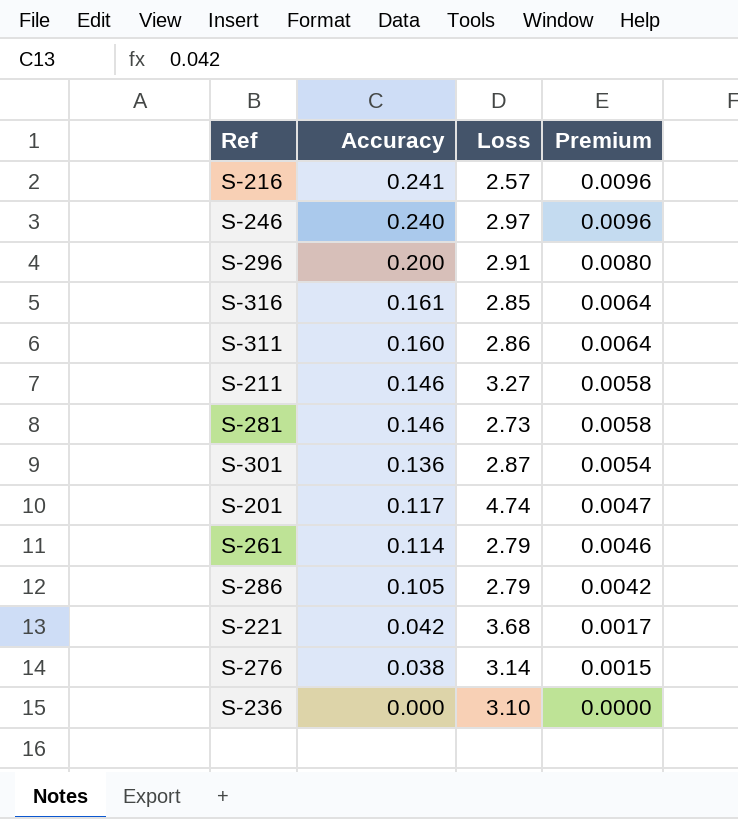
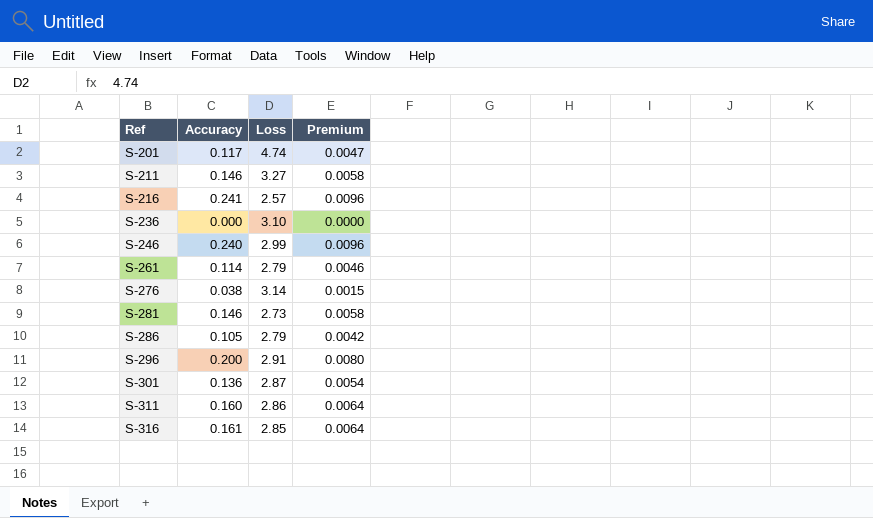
row order: Accuracy descending -> Ref ascending
row S-221: 0.042 | 3.68 | 0.0017 -> none
S-246 | Loss: 2.97 -> 2.99

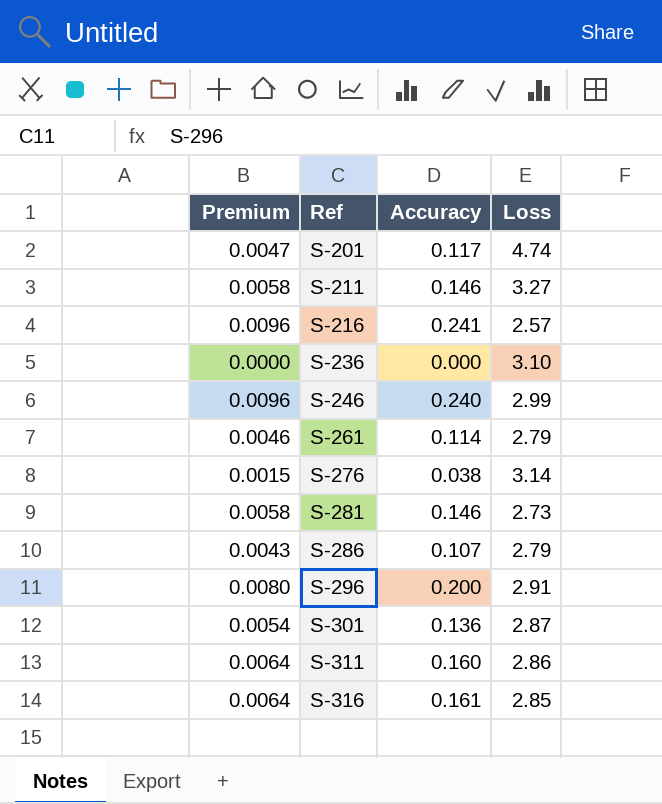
column Premium | position: 4 -> 1
S-286 | Premium: 0.0042 -> 0.0043
S-286 | Accuracy: 0.105 -> 0.107

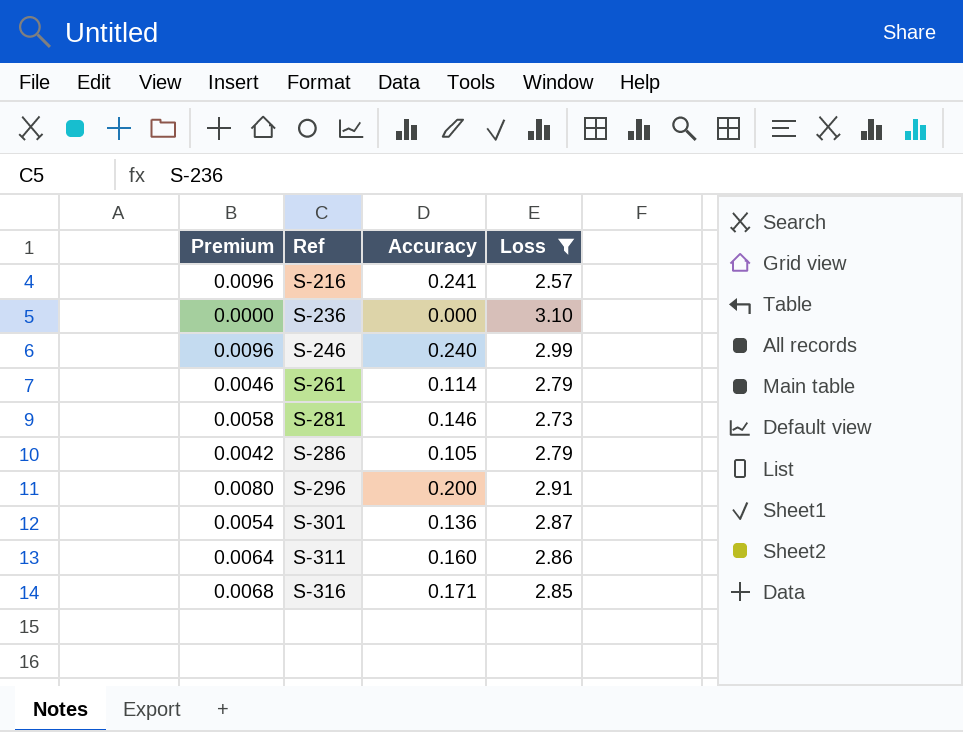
filter: none -> Loss <= 3.10
S-286 | Premium: 0.0043 -> 0.0042
S-286 | Accuracy: 0.107 -> 0.105
S-316 | Premium: 0.0064 -> 0.0068
S-316 | Accuracy: 0.161 -> 0.171

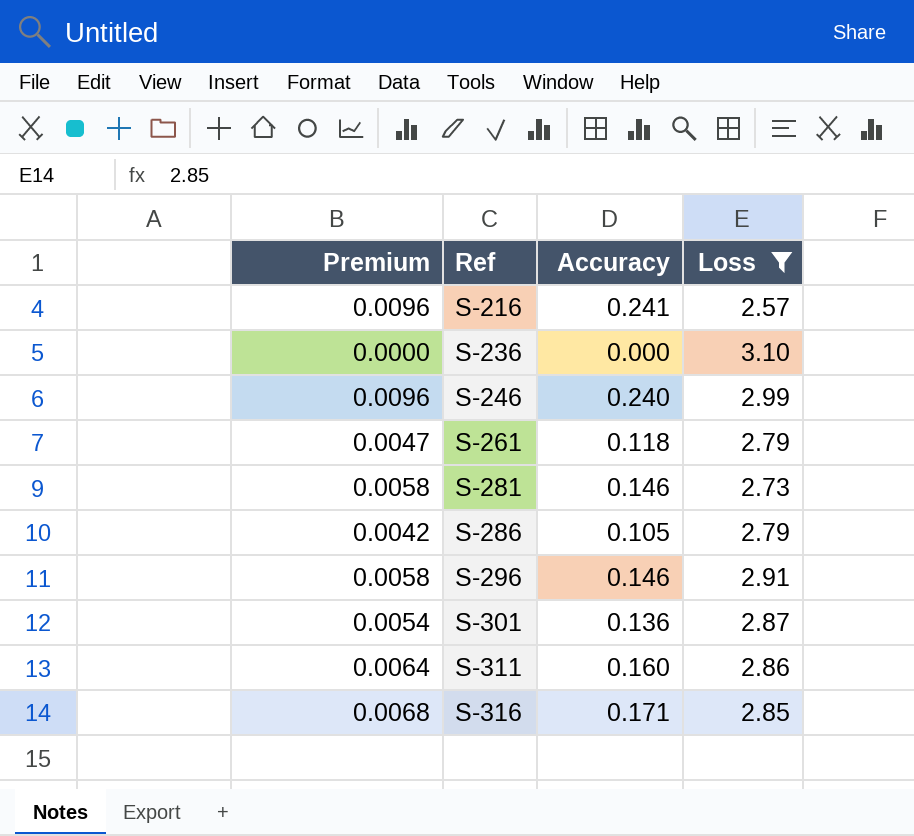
S-261 | Premium: 0.0046 -> 0.0047
S-261 | Accuracy: 0.114 -> 0.118
S-296 | Premium: 0.0080 -> 0.0058
S-296 | Accuracy: 0.200 -> 0.146

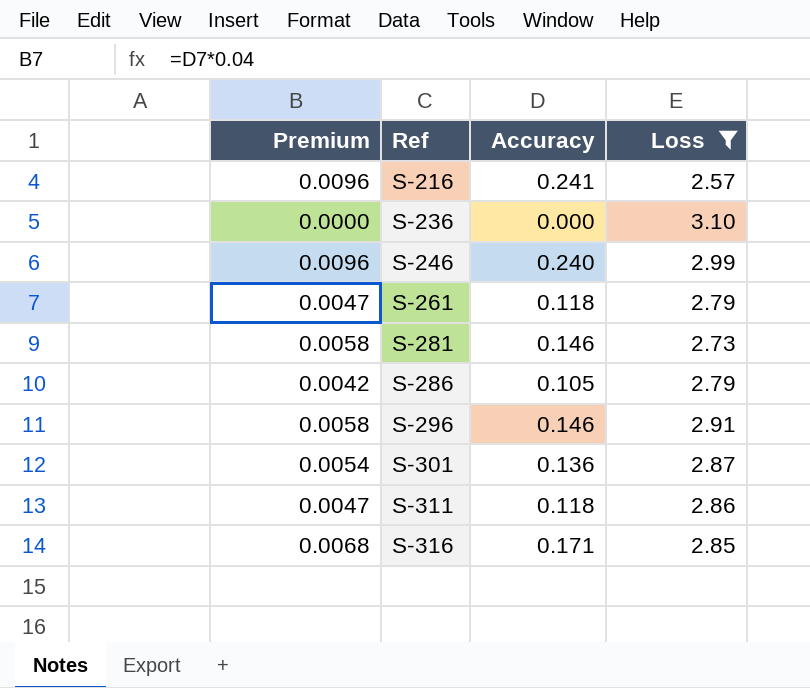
S-311 | Premium: 0.0064 -> 0.0047
S-311 | Accuracy: 0.160 -> 0.118

